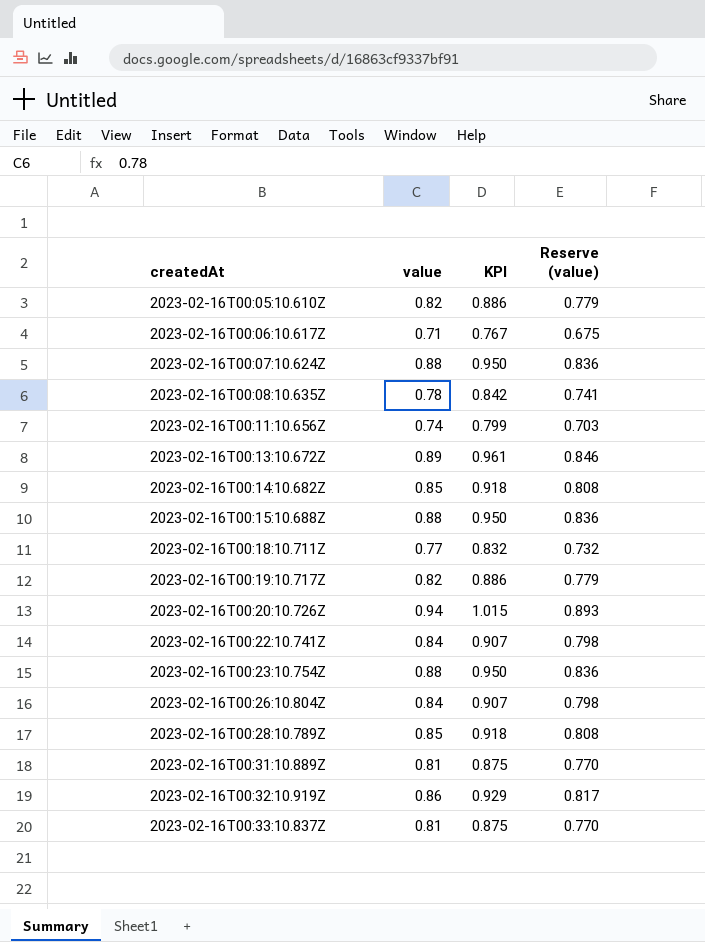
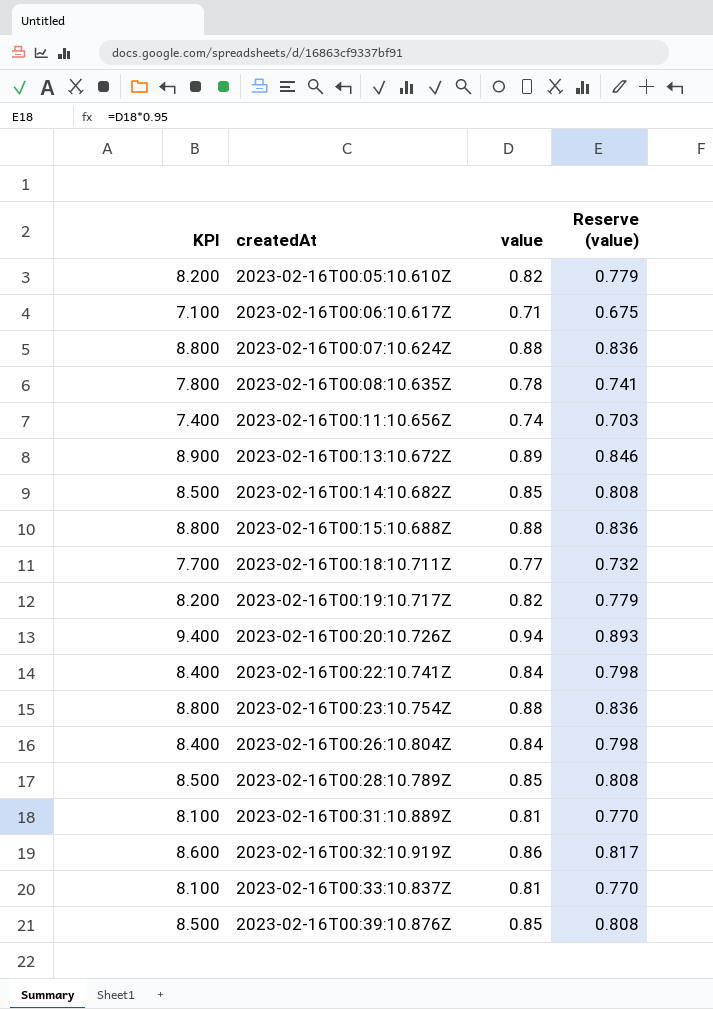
column KPI | formula: [value] * 1.08 -> [value] * 10
column KPI | position: 3 -> 1
row 2023-02-16T00:39:10.876Z: none -> 8.500 | 0.85 | 0.808

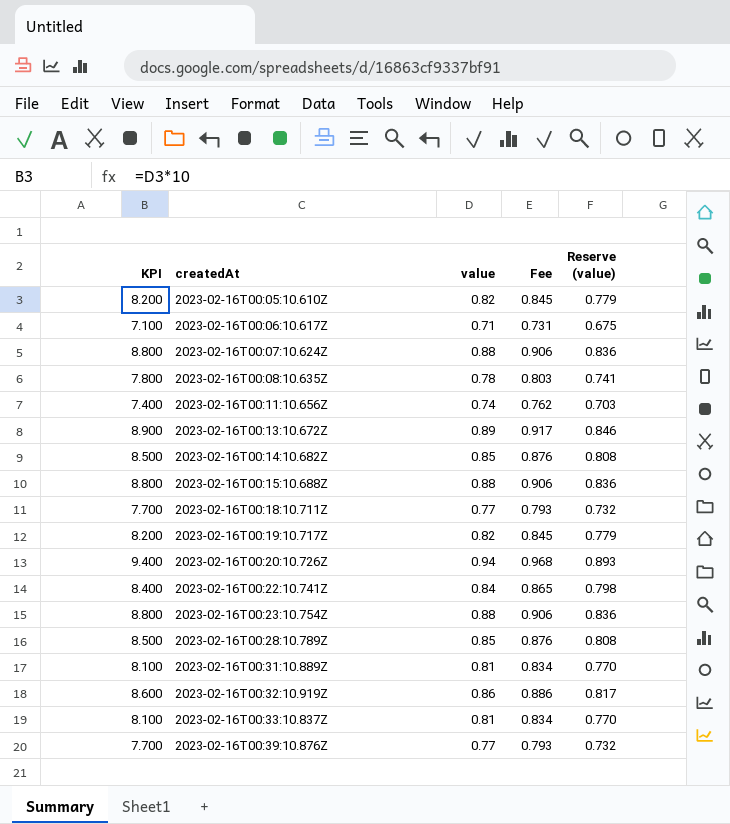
column Fee | formula: none -> [value] * 1.03
row 2023-02-16T00:26:10.804Z: 8.400 | 0.84 | 0.798 -> none
2023-02-16T00:39:10.876Z | KPI: 8.500 -> 7.700
2023-02-16T00:39:10.876Z | value: 0.85 -> 0.77
2023-02-16T00:39:10.876Z | Reserve (value): 0.808 -> 0.732

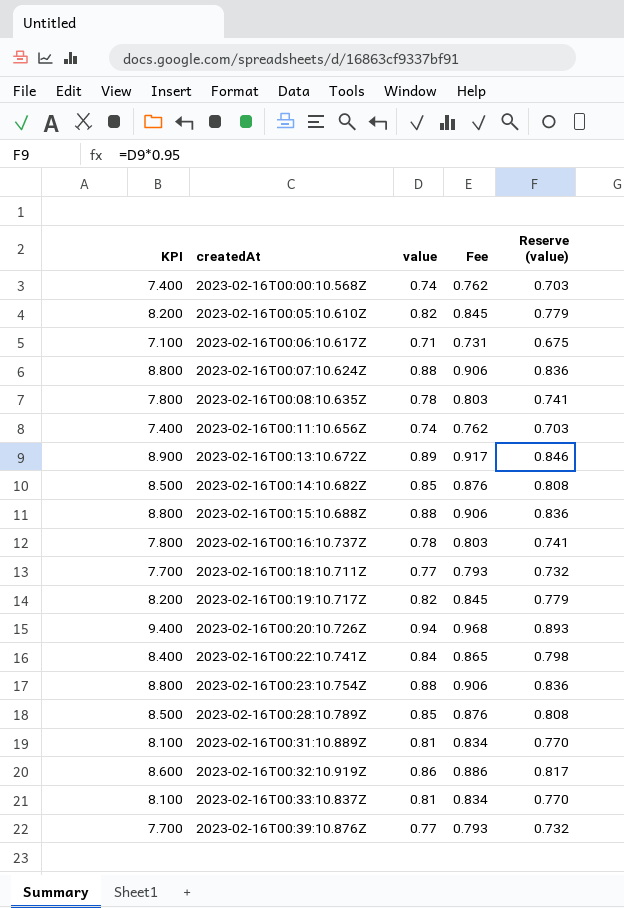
row 2023-02-16T00:00:10.568Z: none -> 7.400 | 0.74 | 0.762 | 0.703
row 2023-02-16T00:16:10.737Z: none -> 7.800 | 0.78 | 0.803 | 0.741

